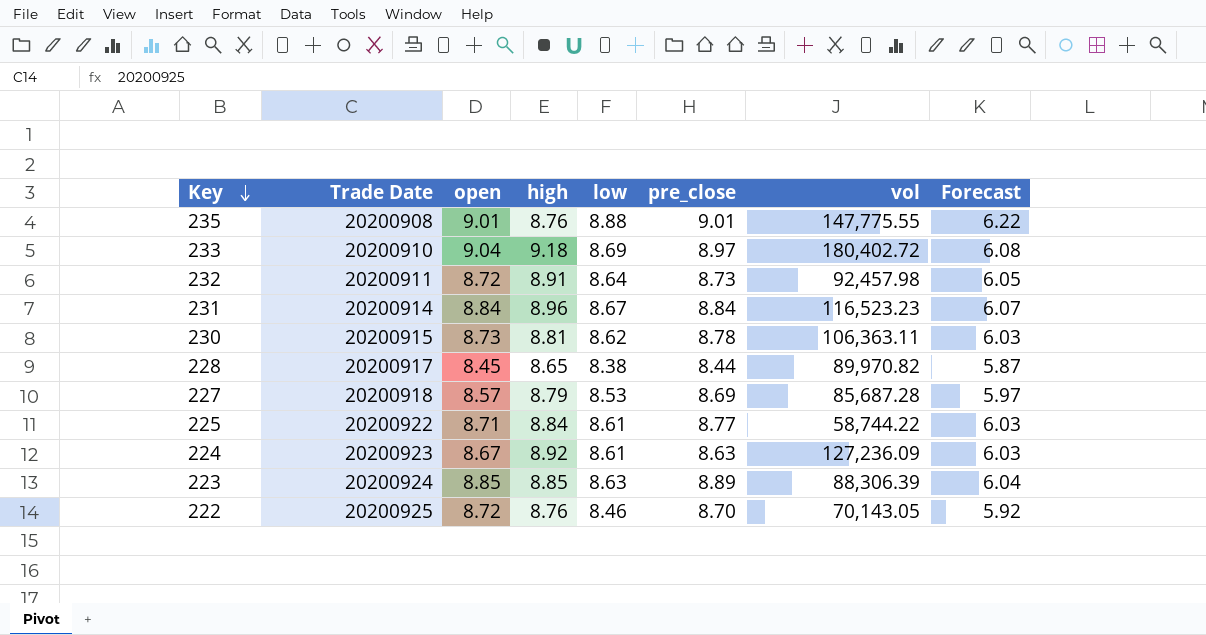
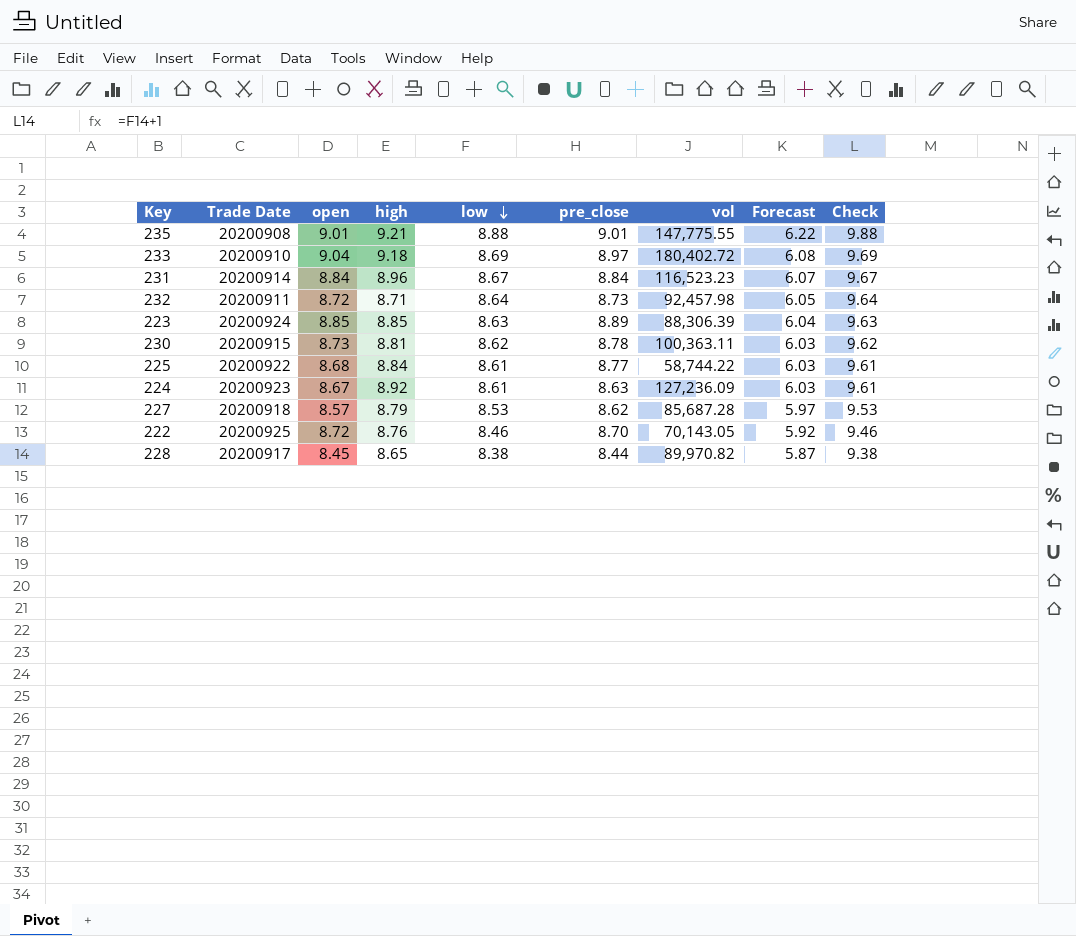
row order: Key descending -> low descending
column Check | formula: none -> [low] + 1
235 | high: 8.76 -> 9.21
232 | high: 8.91 -> 8.71
230 | vol: 106,363.11 -> 100,363.11
225 | open: 8.71 -> 8.68
227 | pre_close: 8.69 -> 8.62

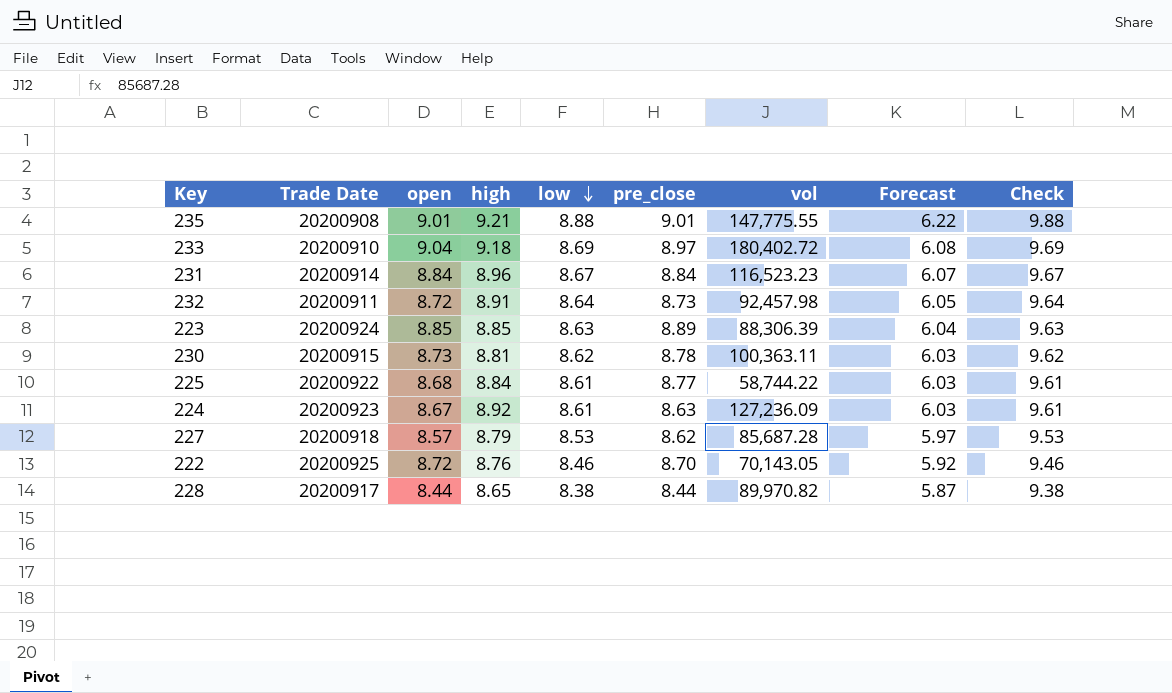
232 | high: 8.71 -> 8.91
228 | open: 8.45 -> 8.44

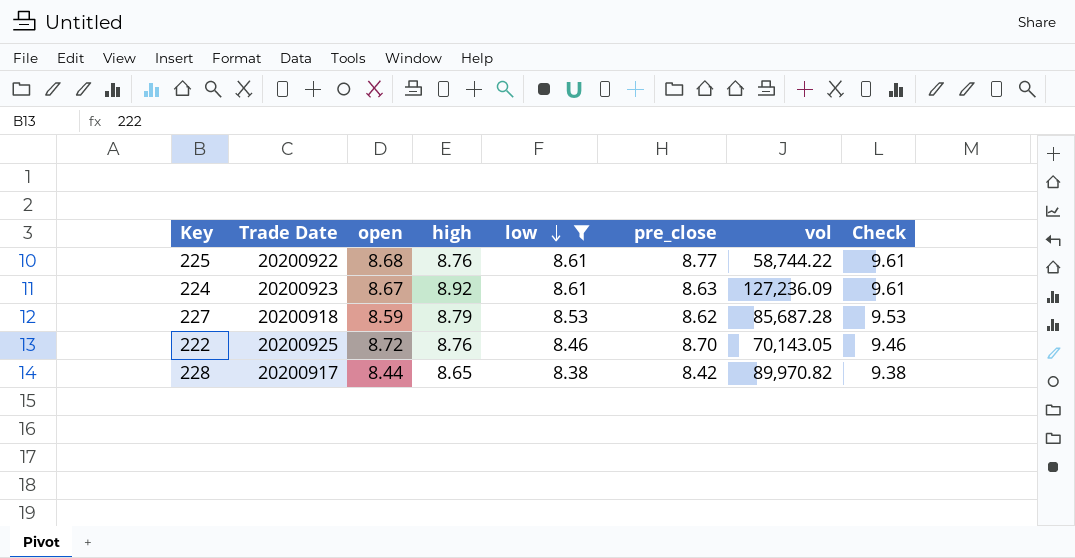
filter: none -> low <= 8.61
column Forecast | formula: [low] * 0.7 -> none
225 | high: 8.84 -> 8.76
227 | open: 8.57 -> 8.59
228 | pre_close: 8.44 -> 8.42

